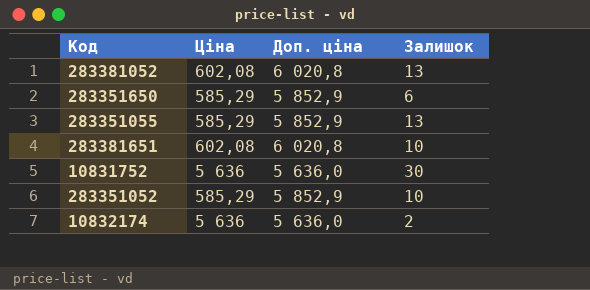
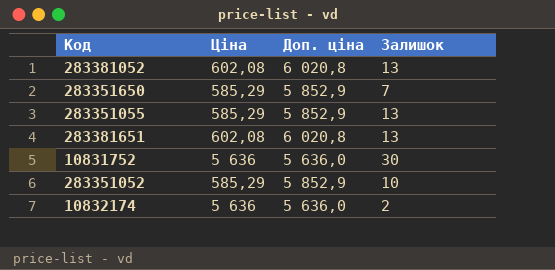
283351650 | Залишок: 6 -> 7
283381651 | Залишок: 10 -> 13

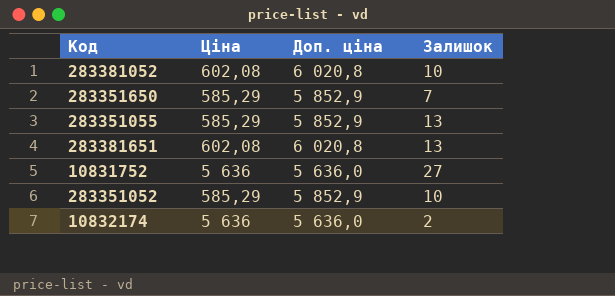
283381052 | Залишок: 13 -> 10
10831752 | Залишок: 30 -> 27

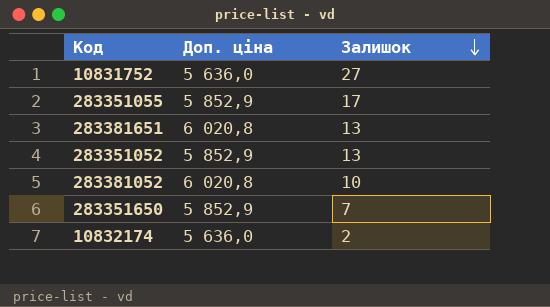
row order: none -> Залишок descending
column Ціна | position: 2 -> none
283351055 | Залишок: 13 -> 17
283351052 | Залишок: 10 -> 13

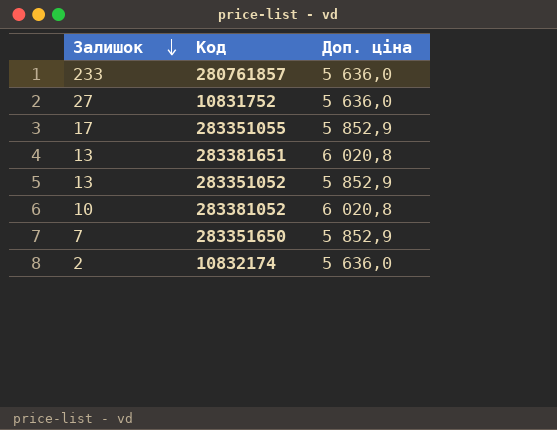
column Залишок | position: 3 -> 1
row 280761857: none -> 233 | 5 636,0

